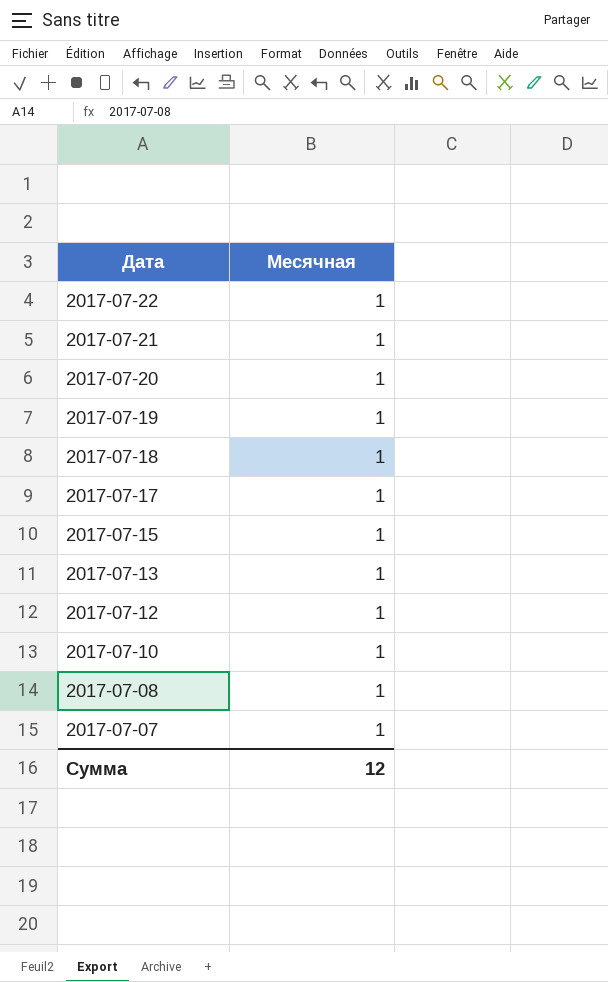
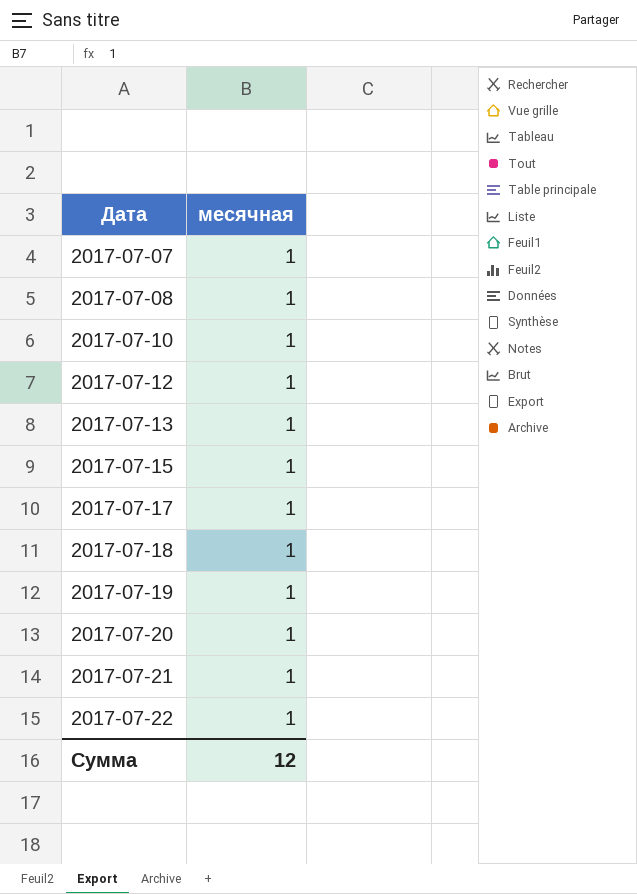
row order: Дата descending -> Дата ascending
column name: Месячная -> месячная

